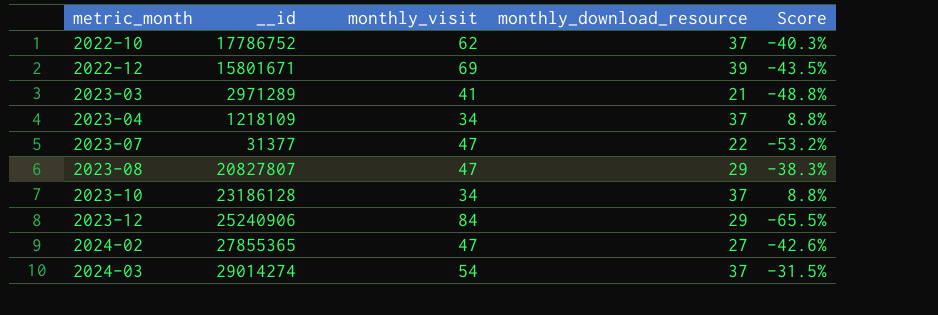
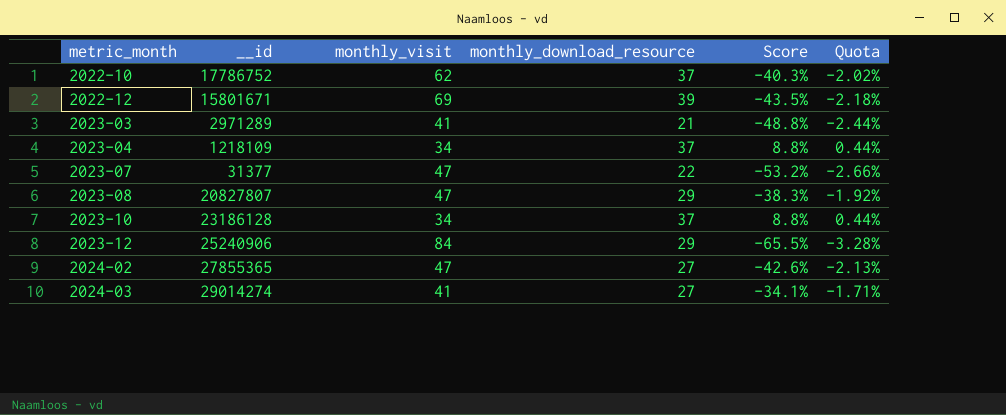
column Quota | formula: none -> [Score] * 0.05
2024-03 | monthly_visit: 54 -> 41
2024-03 | monthly_download_resource: 37 -> 27
2024-03 | Score: -31.5% -> -34.1%

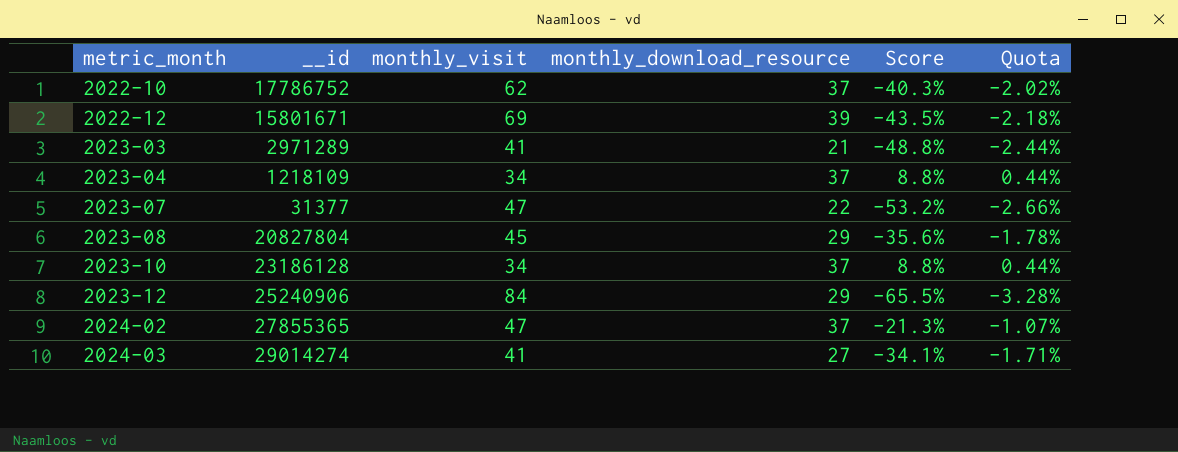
2023-08 | __id: 20827807 -> 20827804
2023-08 | monthly_visit: 47 -> 45
2023-08 | Score: -38.3% -> -35.6%
2023-08 | Quota: -1.92% -> -1.78%
2024-02 | monthly_download_resource: 27 -> 37
2024-02 | Score: -42.6% -> -21.3%
2024-02 | Quota: -2.13% -> -1.07%

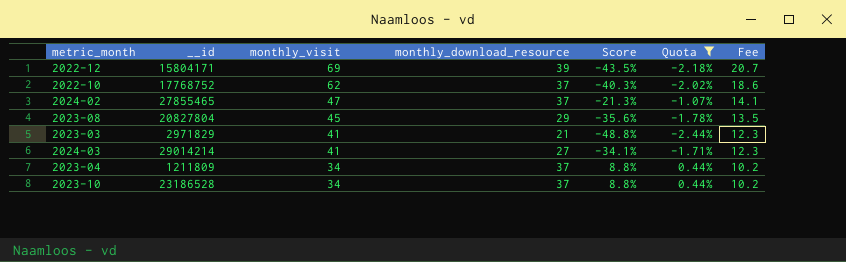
filter: none -> Quota >= -2.44%
row order: metric_month ascending -> monthly_visit descending
column Fee | formula: none -> [monthly_visit] * 0.3
2022-12 | __id: 15801671 -> 15804171
2022-10 | __id: 17786752 -> 17768752
2024-02 | __id: 27855365 -> 27855465
2023-03 | __id: 2971289 -> 2971829
2024-03 | __id: 29014274 -> 29014214
2023-04 | __id: 1218109 -> 1211809
2023-10 | __id: 23186128 -> 23186528

